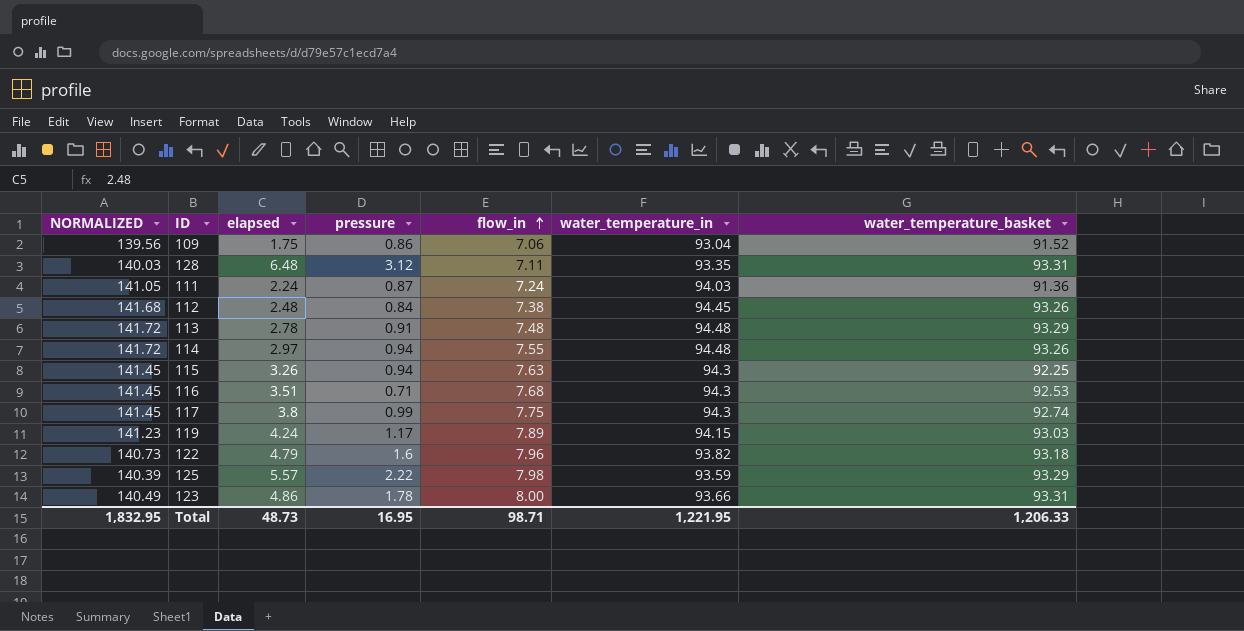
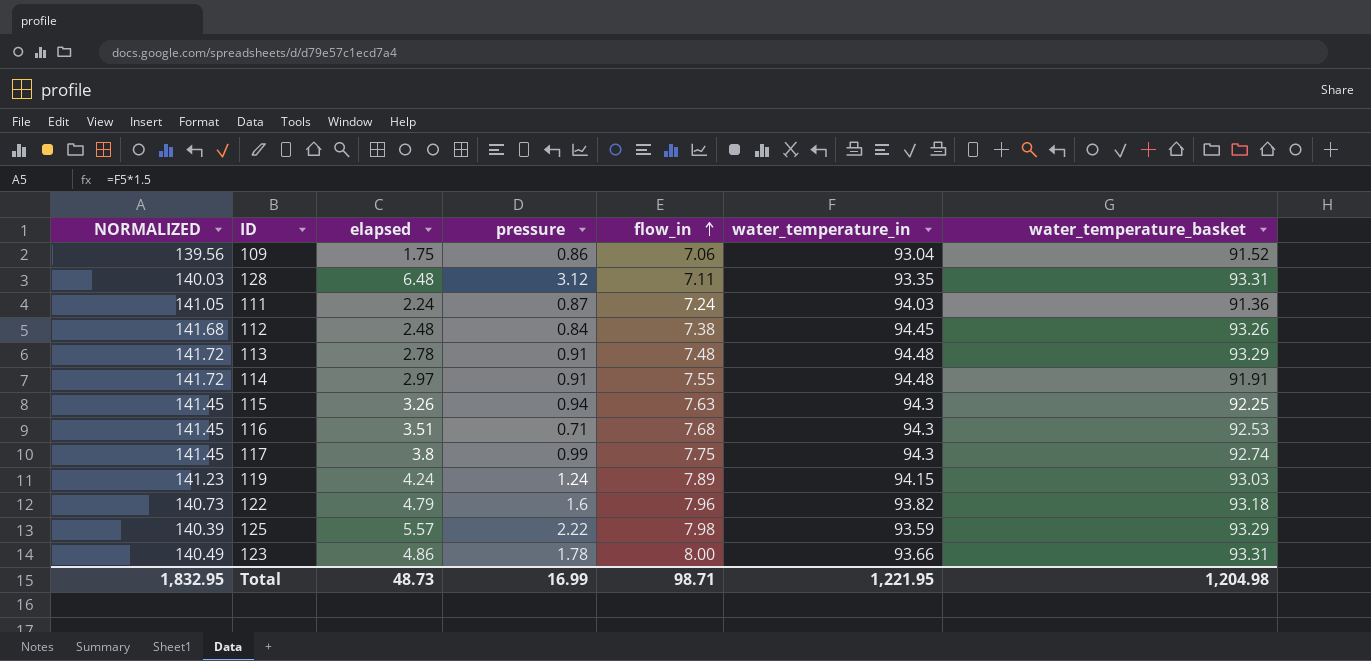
114 | pressure: 0.94 -> 0.91
114 | water_temperature_basket: 93.26 -> 91.91
119 | pressure: 1.17 -> 1.24
Total | pressure: 16.95 -> 16.99
Total | water_temperature_basket: 1,206.33 -> 1,204.98

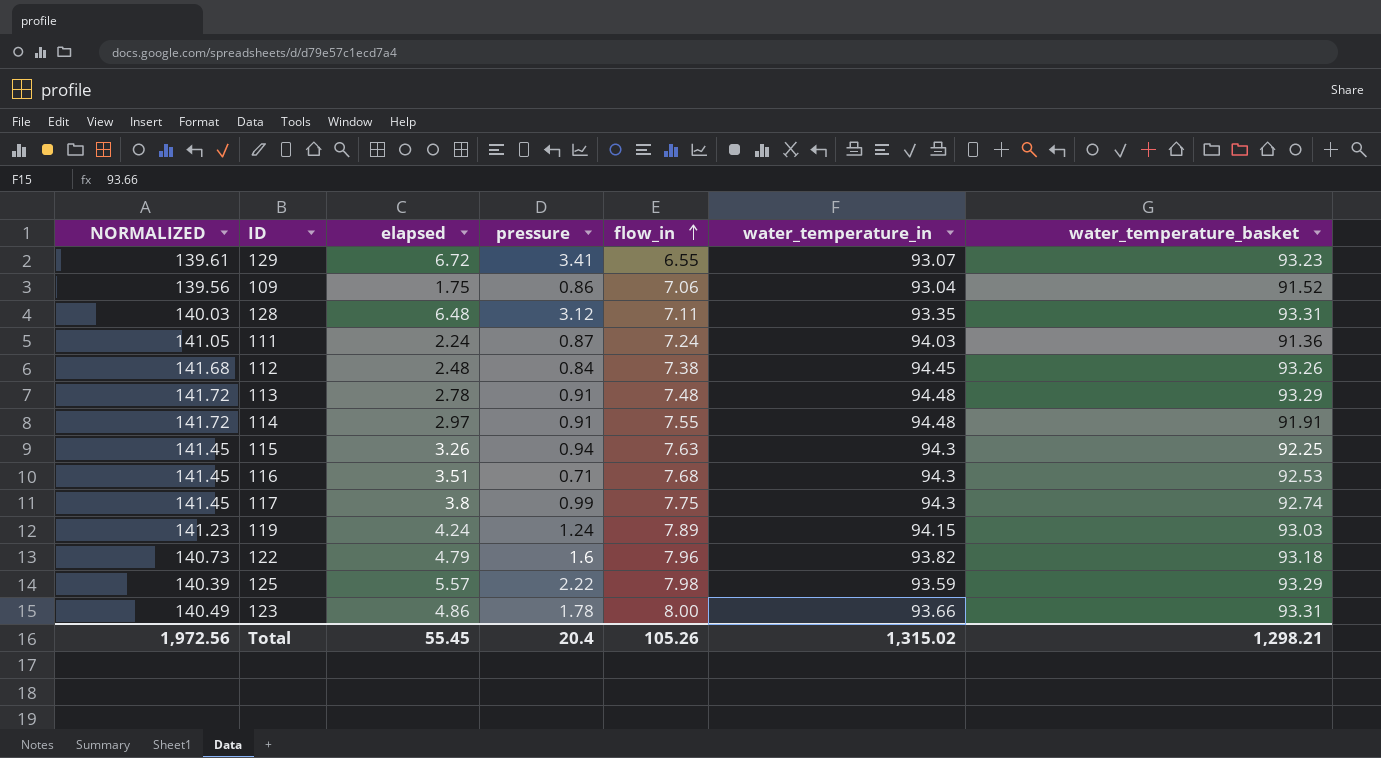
row 129: none -> 139.61 | 6.72 | 3.41 | 6.55 | 93.07 | 93.23
Total | NORMALIZED: 1,832.95 -> 1,972.56
Total | elapsed: 48.73 -> 55.45
Total | pressure: 16.99 -> 20.4
Total | flow_in: 98.71 -> 105.26
Total | water_temperature_in: 1,221.95 -> 1,315.02
Total | water_temperature_basket: 1,204.98 -> 1,298.21

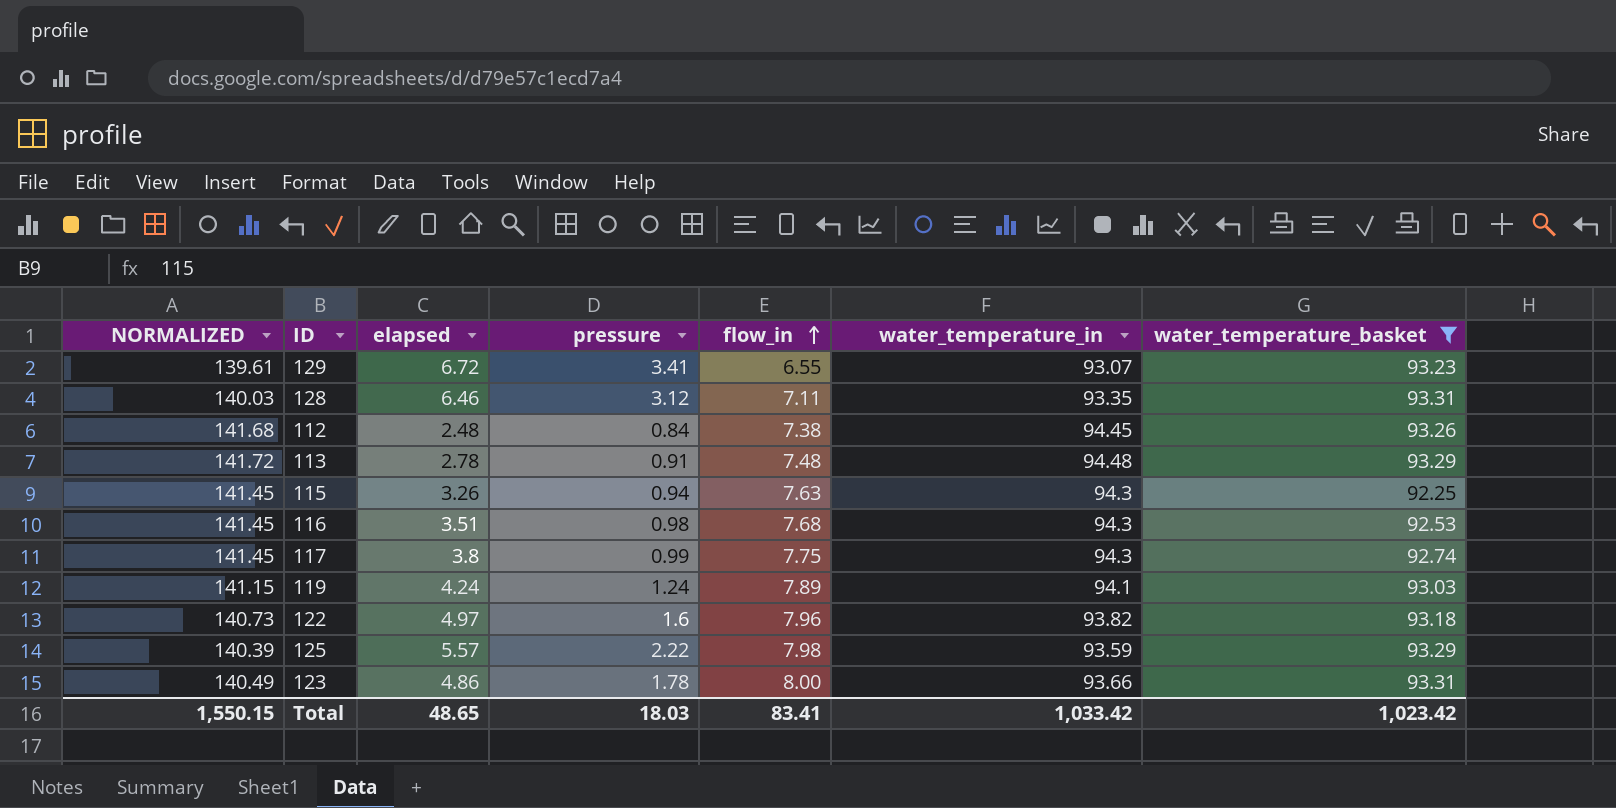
filter: none -> water_temperature_basket >= 92.25
128 | elapsed: 6.48 -> 6.46
116 | pressure: 0.71 -> 0.98
119 | NORMALIZED: 141.23 -> 141.15
119 | water_temperature_in: 94.15 -> 94.1
122 | elapsed: 4.79 -> 4.97
Total | NORMALIZED: 1,972.56 -> 1,550.15
Total | elapsed: 55.45 -> 48.65
Total | pressure: 20.4 -> 18.03
Total | flow_in: 105.26 -> 83.41
Total | water_temperature_in: 1,315.02 -> 1,033.42
Total | water_temperature_basket: 1,298.21 -> 1,023.42

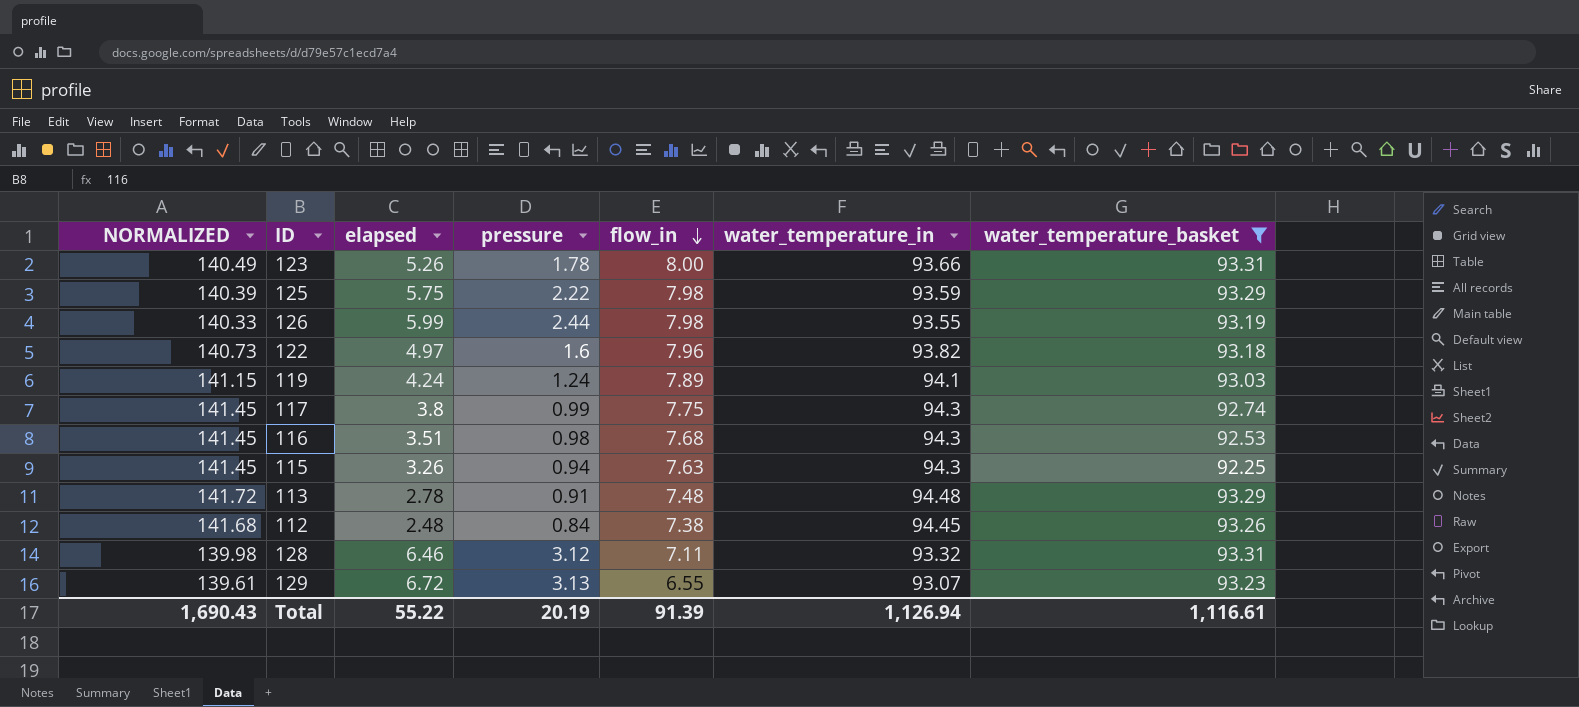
row order: flow_in ascending -> flow_in descending
123 | elapsed: 4.86 -> 5.26
125 | elapsed: 5.57 -> 5.75
row 126: none -> 140.33 | 5.99 | 2.44 | 7.98 | 93.55 | 93.19
128 | NORMALIZED: 140.03 -> 139.98
128 | water_temperature_in: 93.35 -> 93.32
129 | pressure: 3.41 -> 3.13
Total | NORMALIZED: 1,550.15 -> 1,690.43
Total | elapsed: 48.65 -> 55.22
Total | pressure: 18.03 -> 20.19
Total | flow_in: 83.41 -> 91.39
Total | water_temperature_in: 1,033.42 -> 1,126.94
Total | water_temperature_basket: 1,023.42 -> 1,116.61

